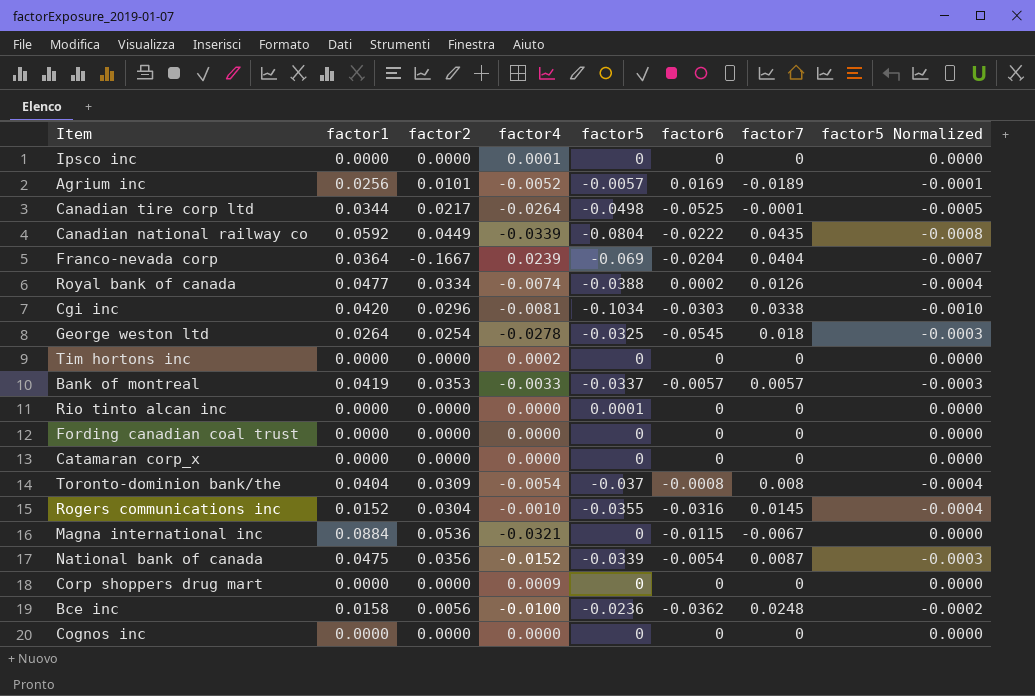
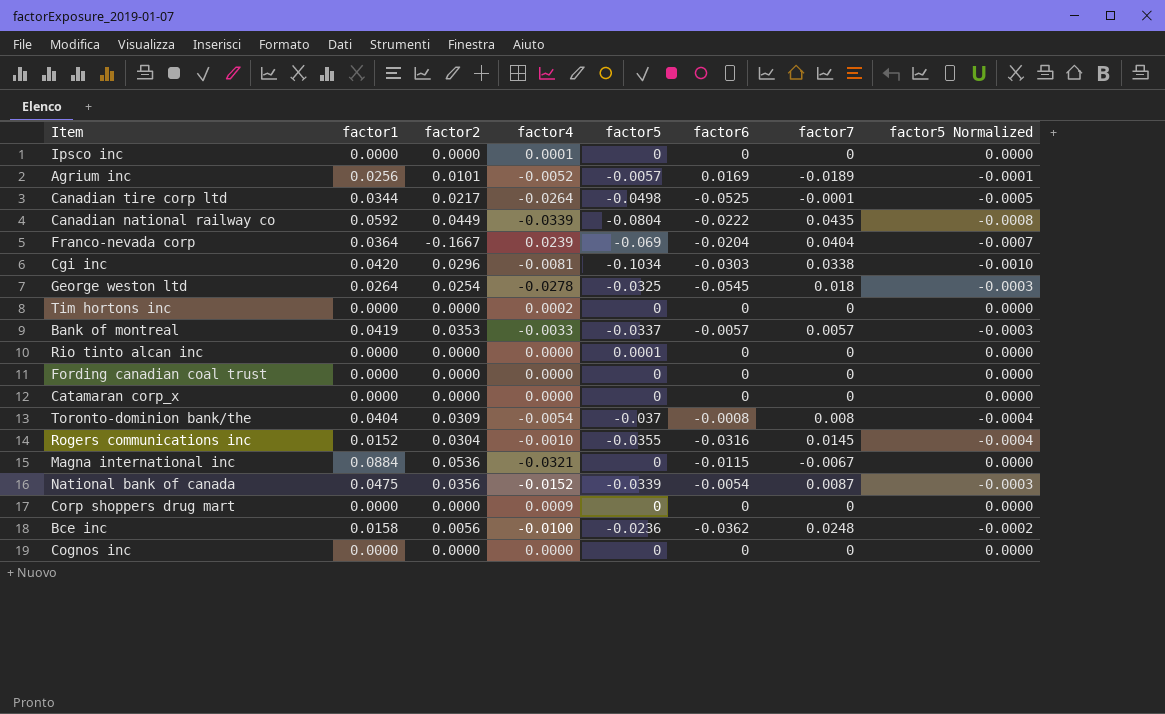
row Royal bank of canada: 0.0477 | 0.0334 | -0.0074 | -0.0388 | 0.0002 | 0.0126 | -0.0004 -> none

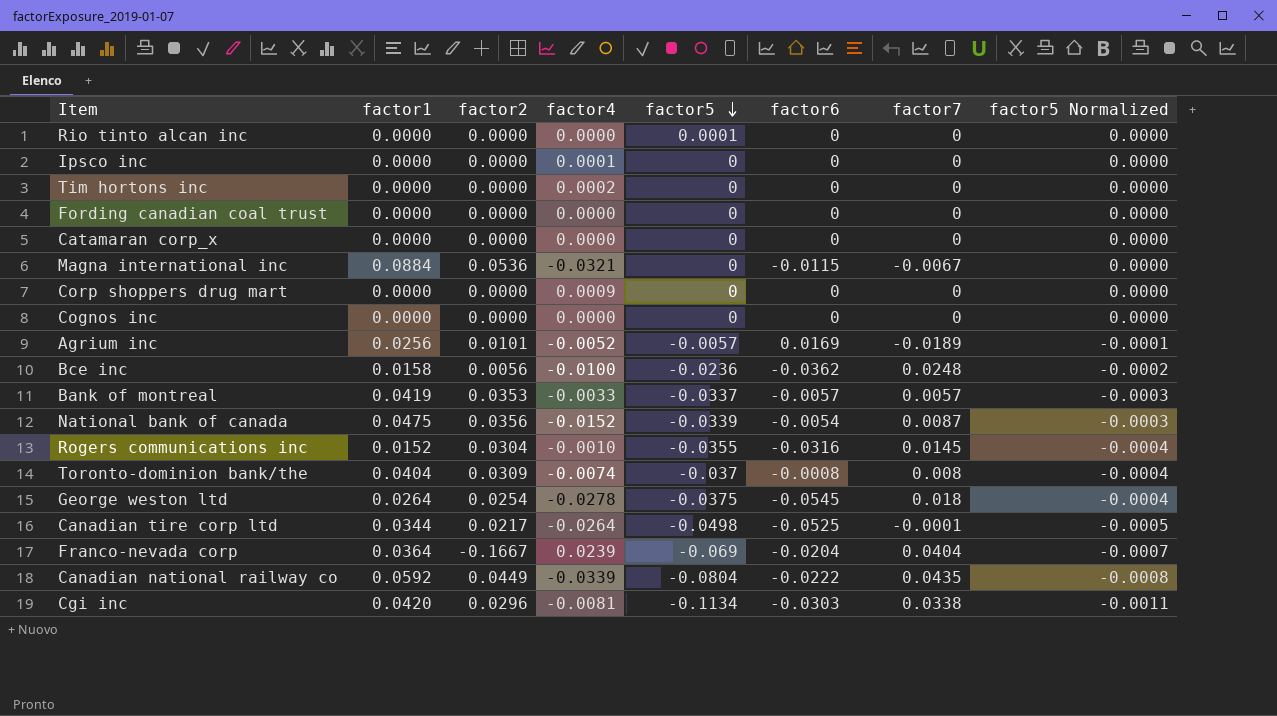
row order: none -> factor5 descending
Toronto-dominion bank/the | factor4: -0.0054 -> -0.0074
George weston ltd | factor5: -0.0325 -> -0.0375
George weston ltd | factor5 Normalized: -0.0003 -> -0.0004
Cgi inc | factor5: -0.1034 -> -0.1134
Cgi inc | factor5 Normalized: -0.0010 -> -0.0011

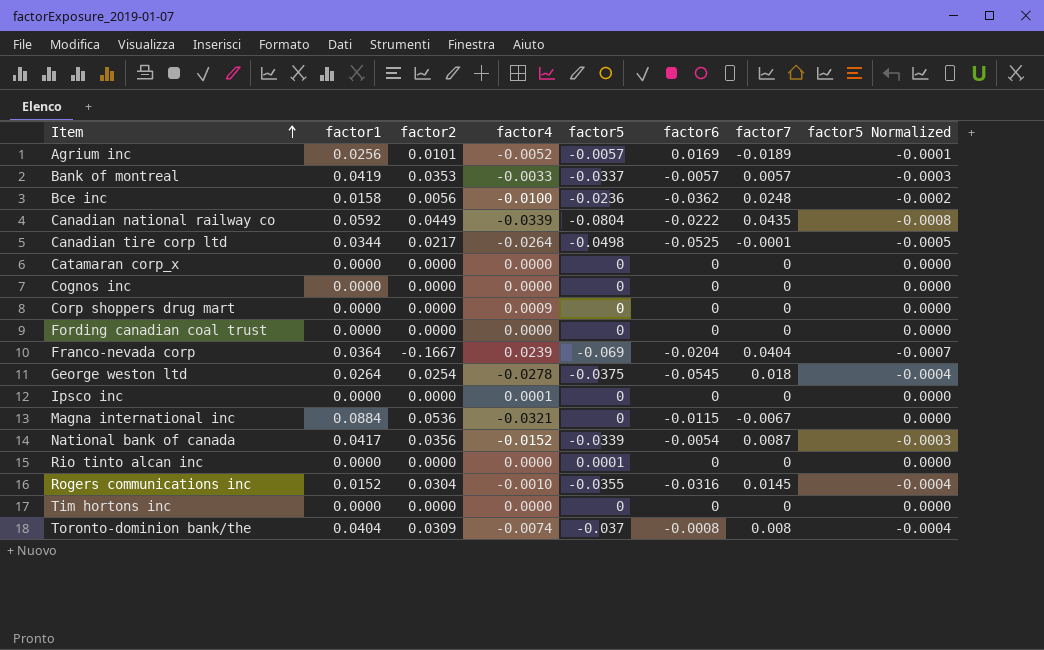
row order: factor5 descending -> Item ascending
row Cgi inc: 0.0420 | 0.0296 | -0.0081 | -0.1134 | -0.0303 | 0.0338 | -0.0011 -> none
National bank of canada | factor1: 0.0475 -> 0.0417
Tim hortons inc | factor4: 0.0002 -> 0.0000

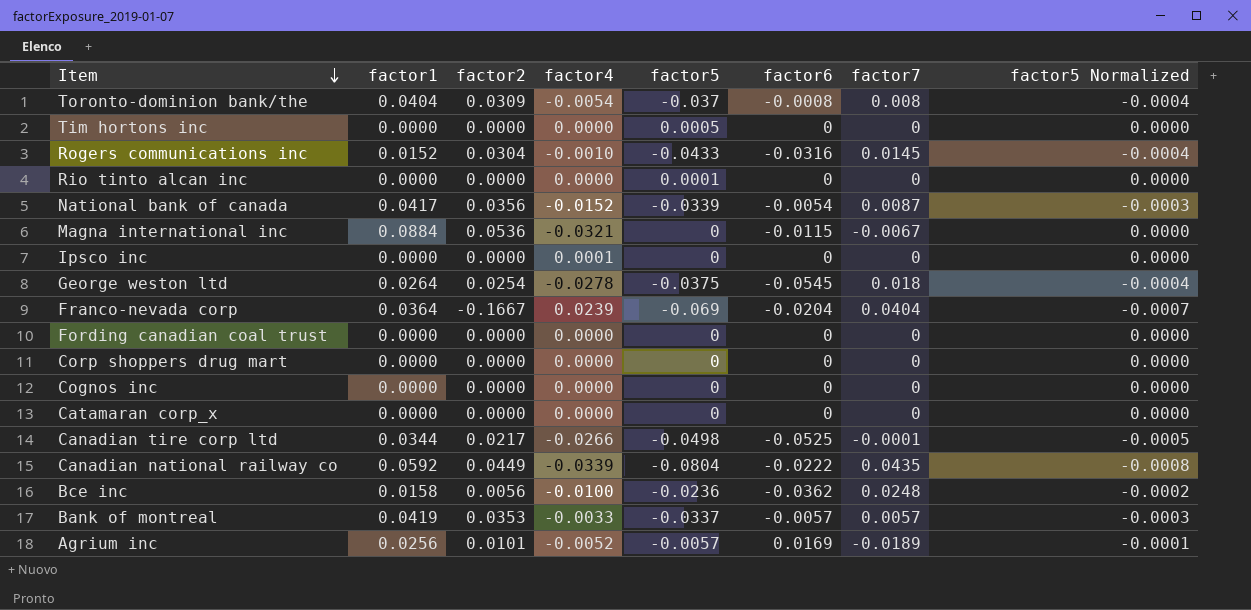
row order: Item ascending -> Item descending
Toronto-dominion bank/the | factor4: -0.0074 -> -0.0054
Tim hortons inc | factor5: 0 -> 0.0005
Rogers communications inc | factor5: -0.0355 -> -0.0433
Corp shoppers drug mart | factor4: 0.0009 -> 0.0000
Canadian tire corp ltd | factor4: -0.0264 -> -0.0266

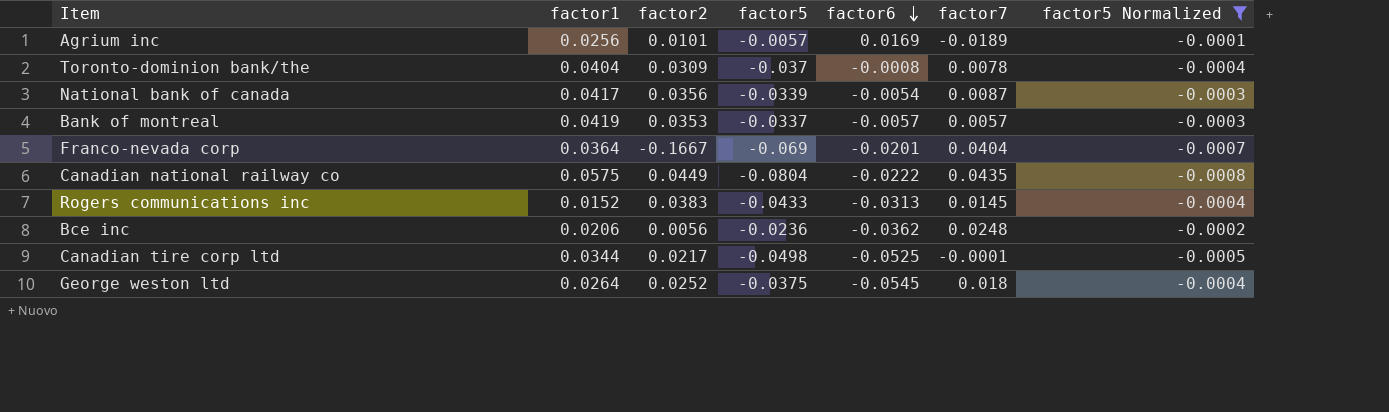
filter: none -> factor5 Normalized != 0.0000
row order: Item descending -> factor6 descending
column factor4 | position: 4 -> none
Toronto-dominion bank/the | factor7: 0.008 -> 0.0078
Franco-nevada corp | factor6: -0.0204 -> -0.0201
Canadian national railway co | factor1: 0.0592 -> 0.0575
Rogers communications inc | factor2: 0.0304 -> 0.0383
Rogers communications inc | factor6: -0.0316 -> -0.0313
Bce inc | factor1: 0.0158 -> 0.0206
George weston ltd | factor2: 0.0254 -> 0.0252

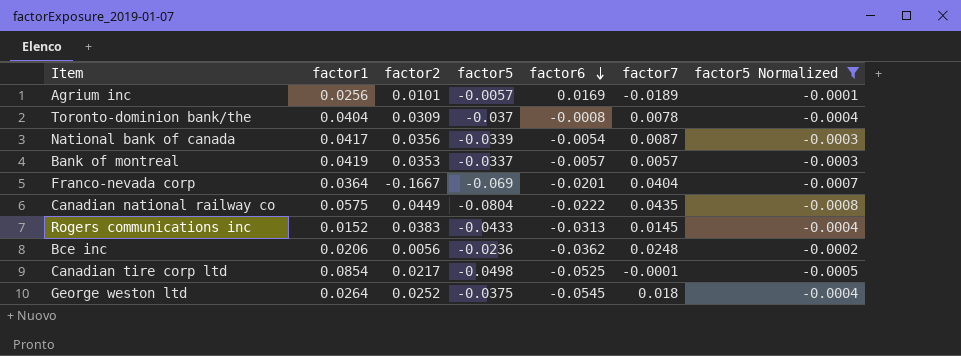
Canadian tire corp ltd | factor1: 0.0344 -> 0.0854

